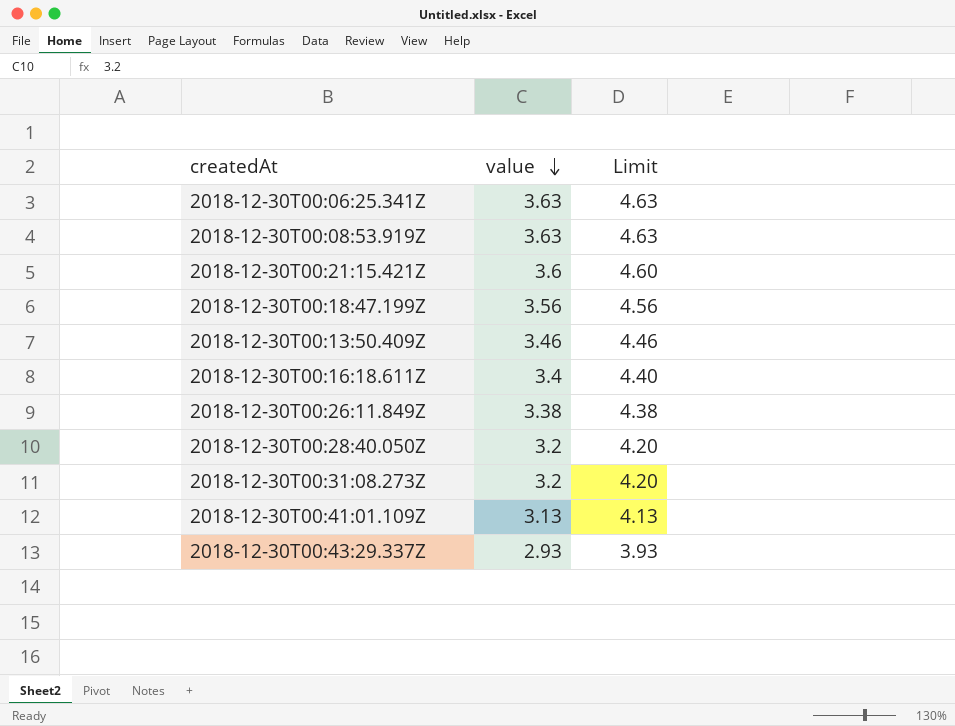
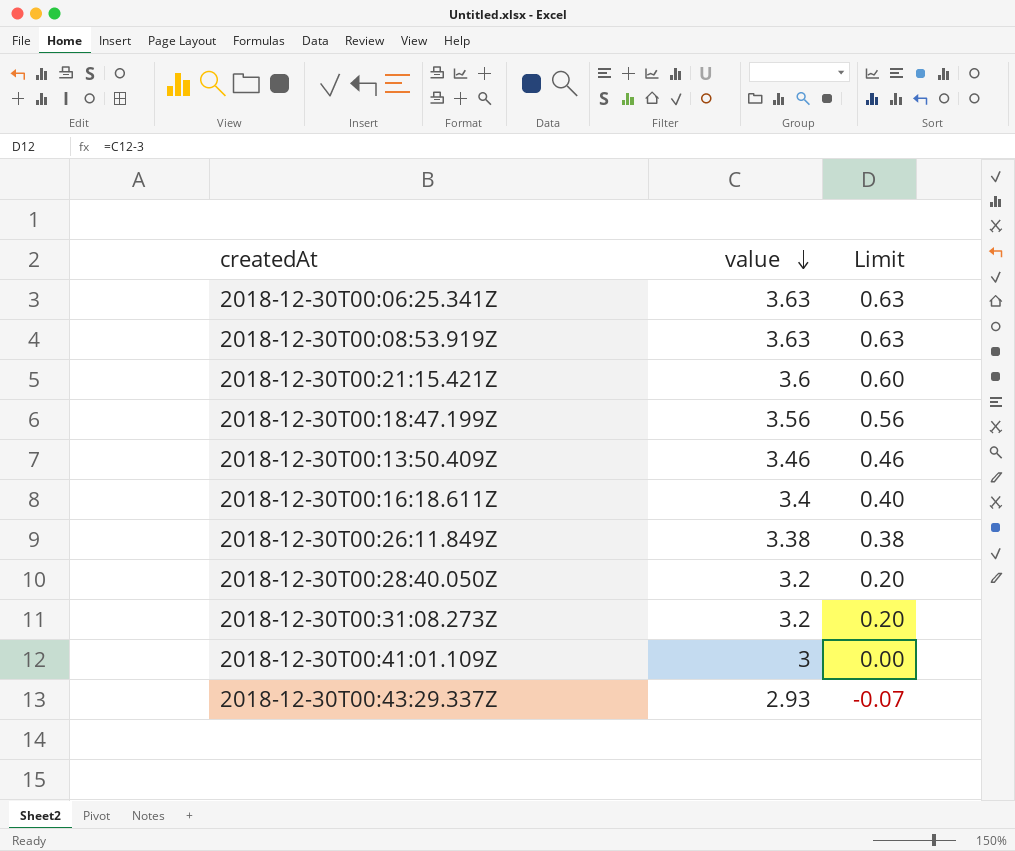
column Limit | formula: [value] + 1 -> [value] - 3
2018-12-30T00:41:01.109Z | value: 3.13 -> 3

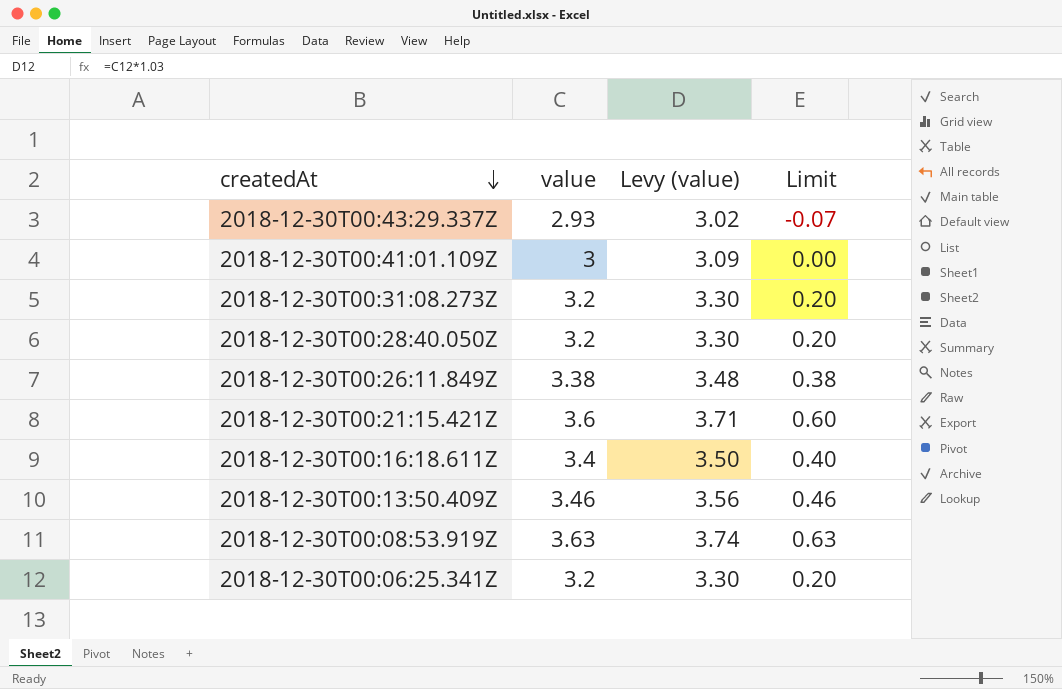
row order: value descending -> createdAt descending
column Levy (value) | formula: none -> [value] * 1.03
row 2018-12-30T00:18:47.199Z: 3.56 | 0.56 -> none
2018-12-30T00:06:25.341Z | value: 3.63 -> 3.2
2018-12-30T00:06:25.341Z | Limit: 0.63 -> 0.20

